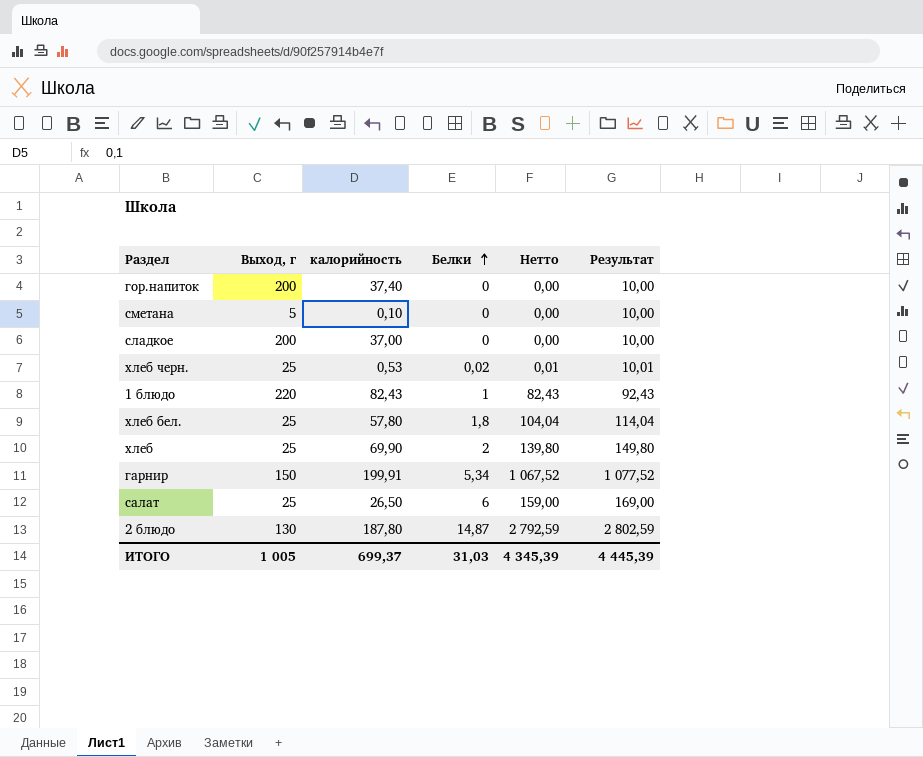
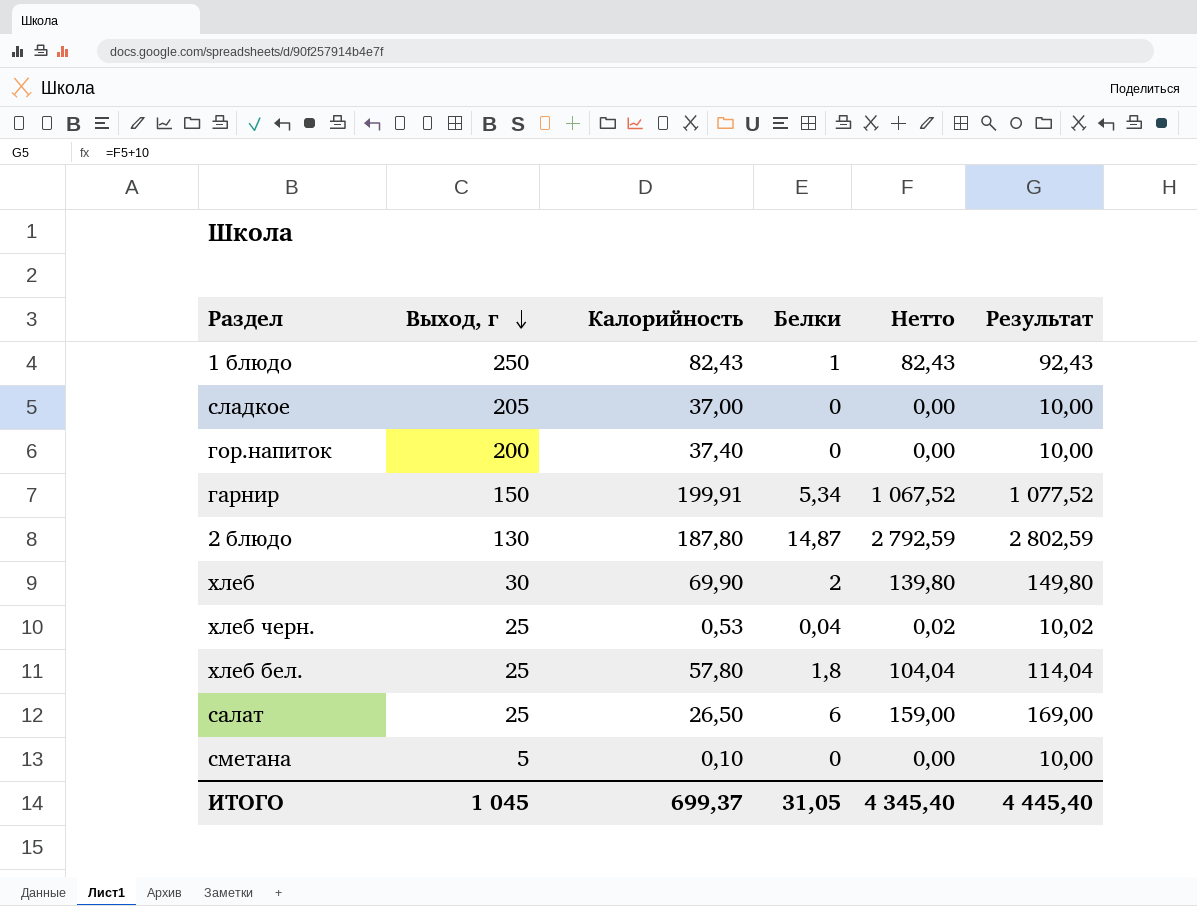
row order: Белки ascending -> Выход, г descending
column name: калорийность -> Калорийность
1 блюдо | Выход, г: 220 -> 250
сладкое | Выход, г: 200 -> 205
хлеб | Выход, г: 25 -> 30
хлеб черн. | Белки: 0,02 -> 0,04
хлеб черн. | Нетто: 0,01 -> 0,02
хлеб черн. | Результат: 10,01 -> 10,02
ИТОГО | Выход, г: 1 005 -> 1 045
ИТОГО | Белки: 31,03 -> 31,05
ИТОГО | Нетто: 4 345,39 -> 4 345,40
ИТОГО | Результат: 4 445,39 -> 4 445,40

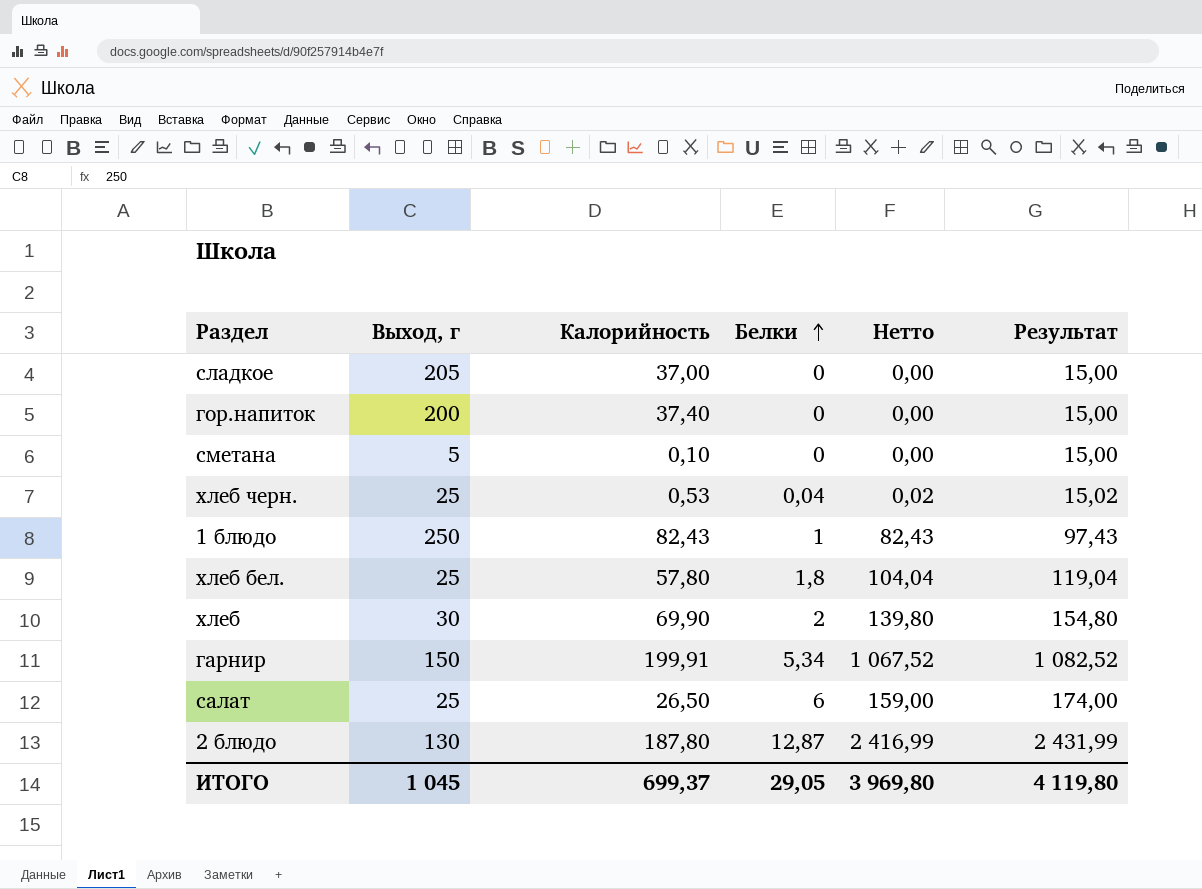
row order: Выход, г descending -> Белки ascending
column Результат | formula: [Нетто] + 10 -> [Нетто] + 15
2 блюдо | Белки: 14,87 -> 12,87
2 блюдо | Нетто: 2 792,59 -> 2 416,99
ИТОГО | Белки: 31,05 -> 29,05
ИТОГО | Нетто: 4 345,40 -> 3 969,80
ИТОГО | Результат: 4 445,40 -> 4 119,80

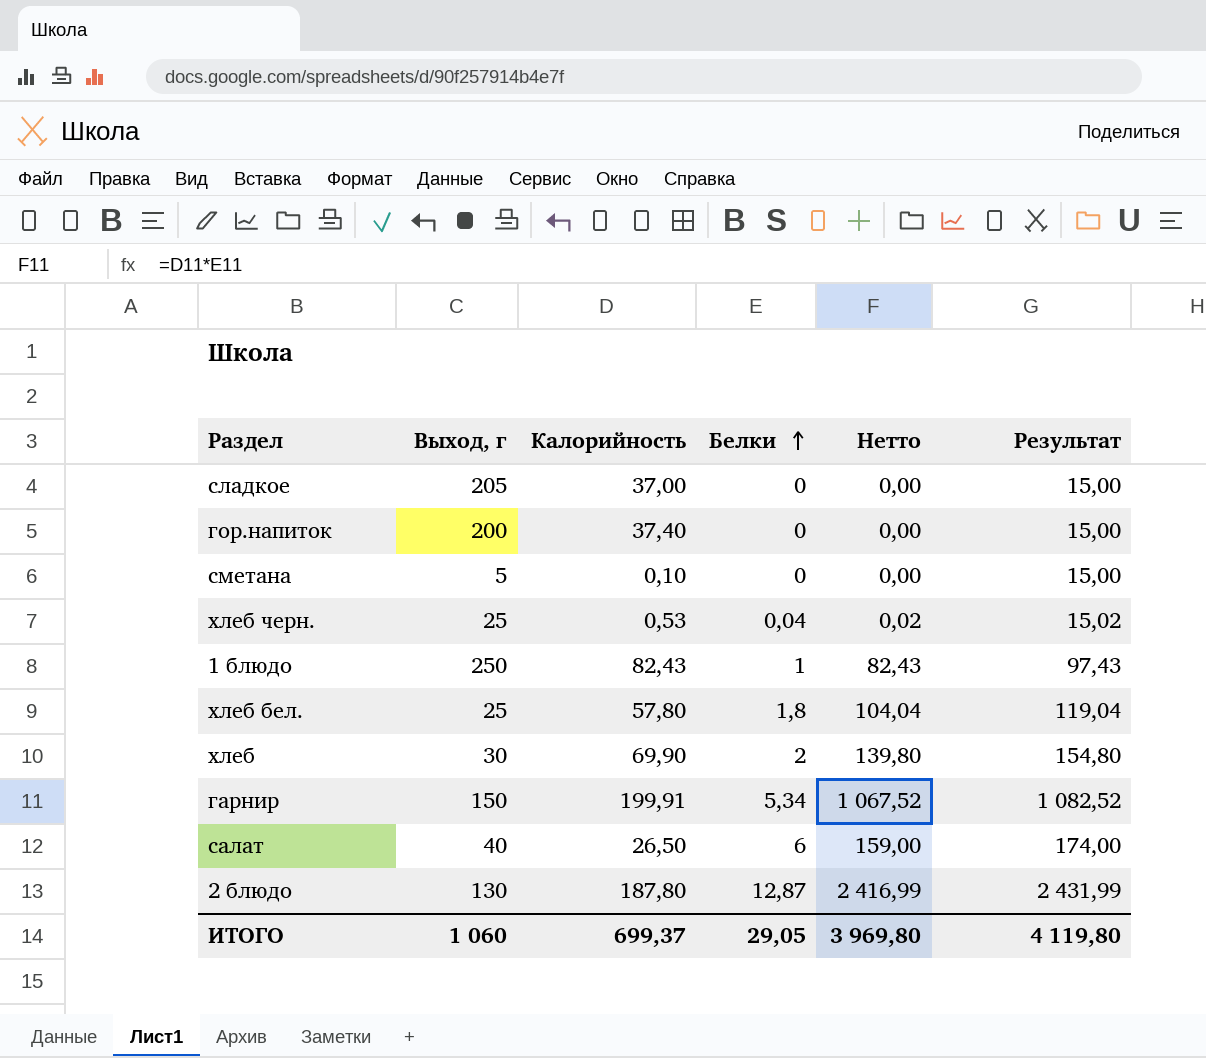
салат | Выход, г: 25 -> 40
ИТОГО | Выход, г: 1 045 -> 1 060

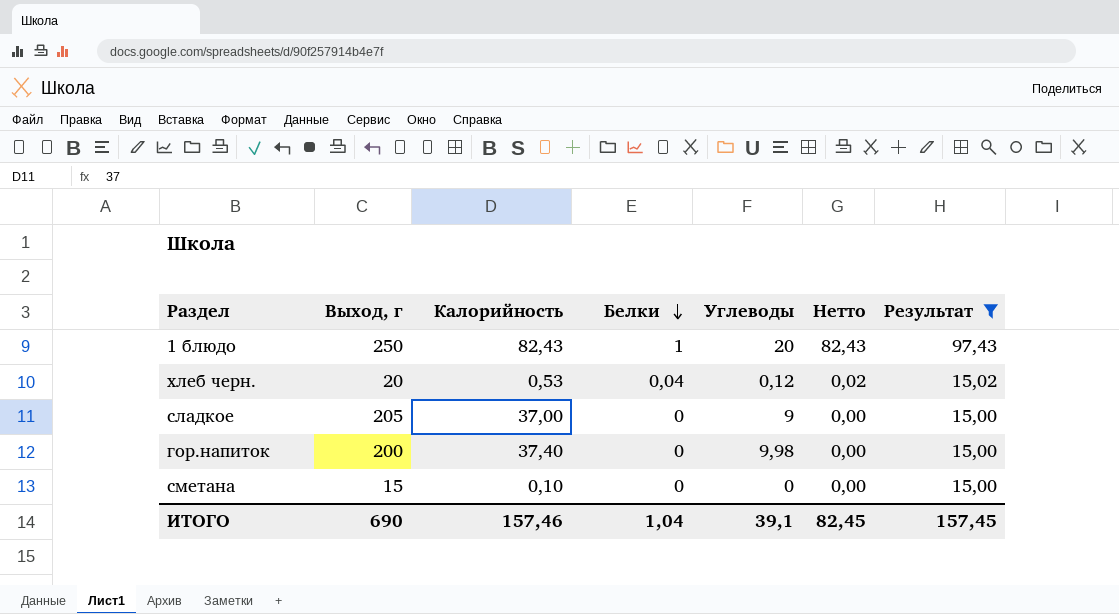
filter: none -> Результат <= 97,43
row order: Белки ascending -> Белки descending
column Углеводы | position: none -> 5
хлеб черн. | Выход, г: 25 -> 20
сметана | Выход, г: 5 -> 15
ИТОГО | Выход, г: 1 060 -> 690
ИТОГО | Калорийность: 699,37 -> 157,46
ИТОГО | Белки: 29,05 -> 1,04
ИТОГО | Нетто: 3 969,80 -> 82,45
ИТОГО | Результат: 4 119,80 -> 157,45

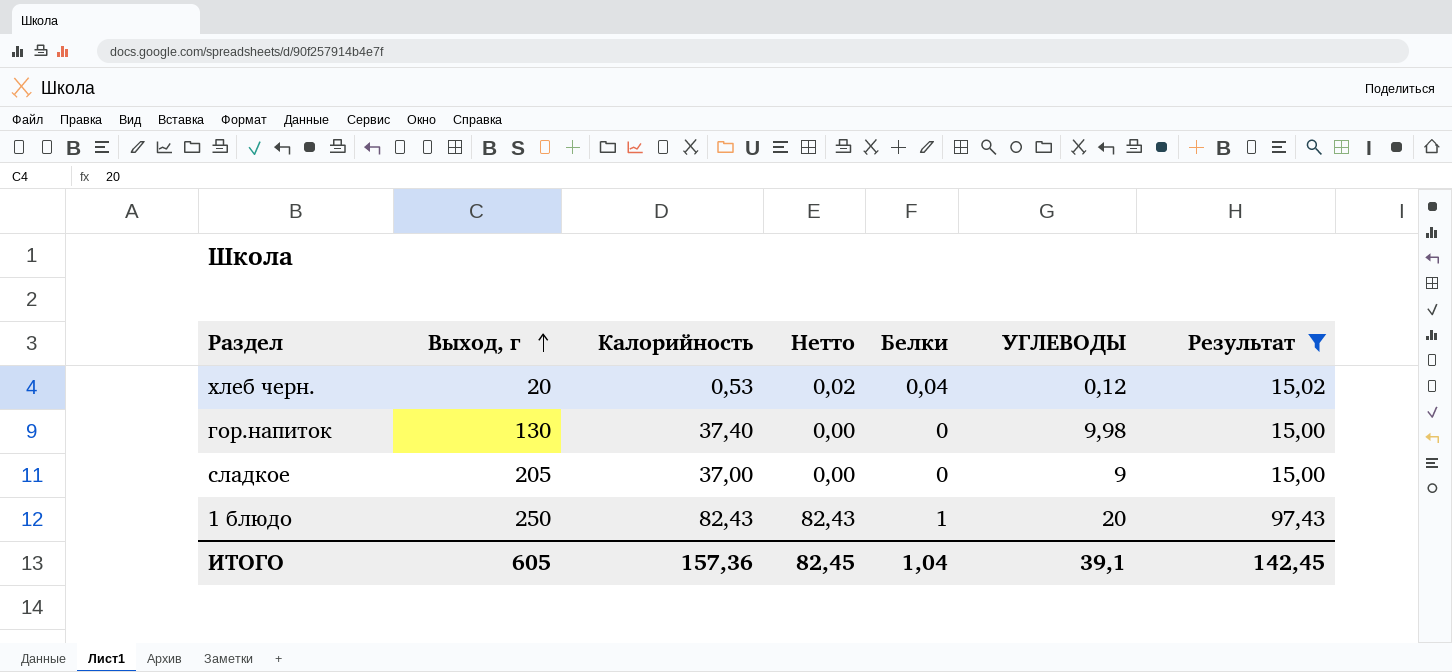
row order: Белки descending -> Выход, г ascending
column Нетто | position: 6 -> 4
column name: Углеводы -> УГЛЕВОДЫ
row сметана: 15 | 0,10 | 0 | 0 | 0,00 | 15,00 -> none
гор.напиток | Выход, г: 200 -> 130
ИТОГО | Выход, г: 690 -> 605
ИТОГО | Калорийность: 157,46 -> 157,36
ИТОГО | Результат: 157,45 -> 142,45

